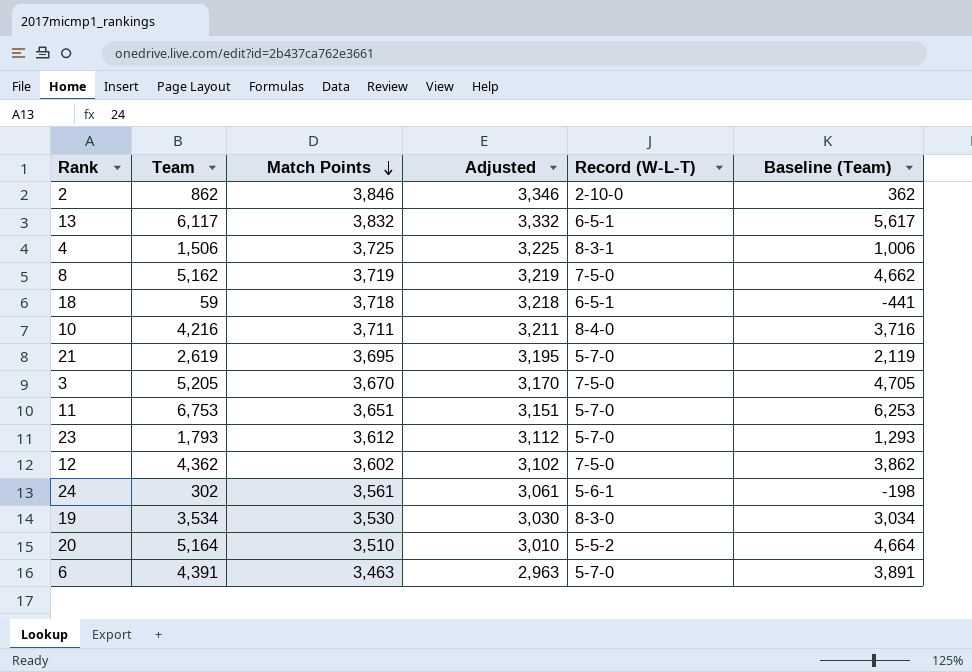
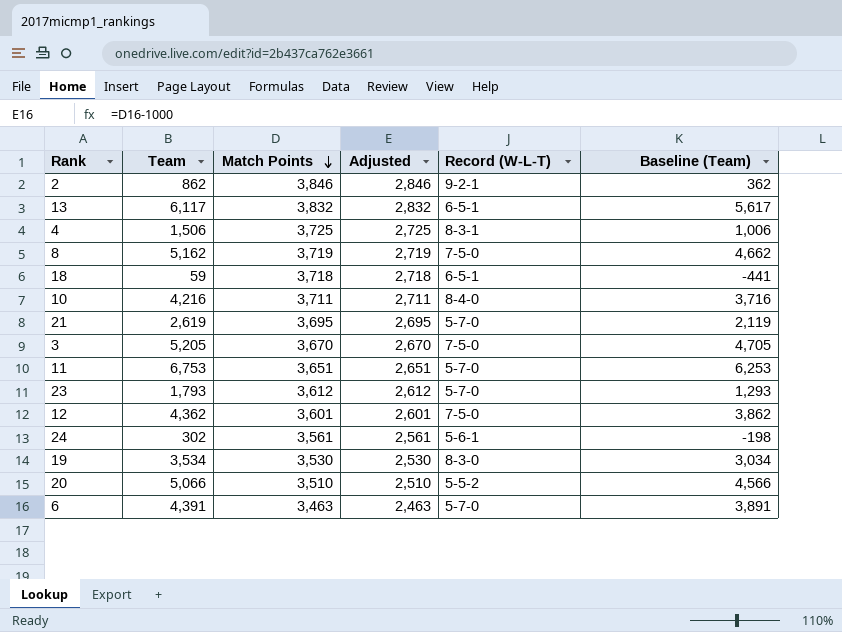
column Adjusted | formula: [Match Points] - 500 -> [Match Points] - 1000
2 | Record (W-L-T): 2-10-0 -> 9-2-1
12 | Match Points: 3,602 -> 3,601
20 | Team: 5,164 -> 5,066
20 | Baseline (Team): 4,664 -> 4,566

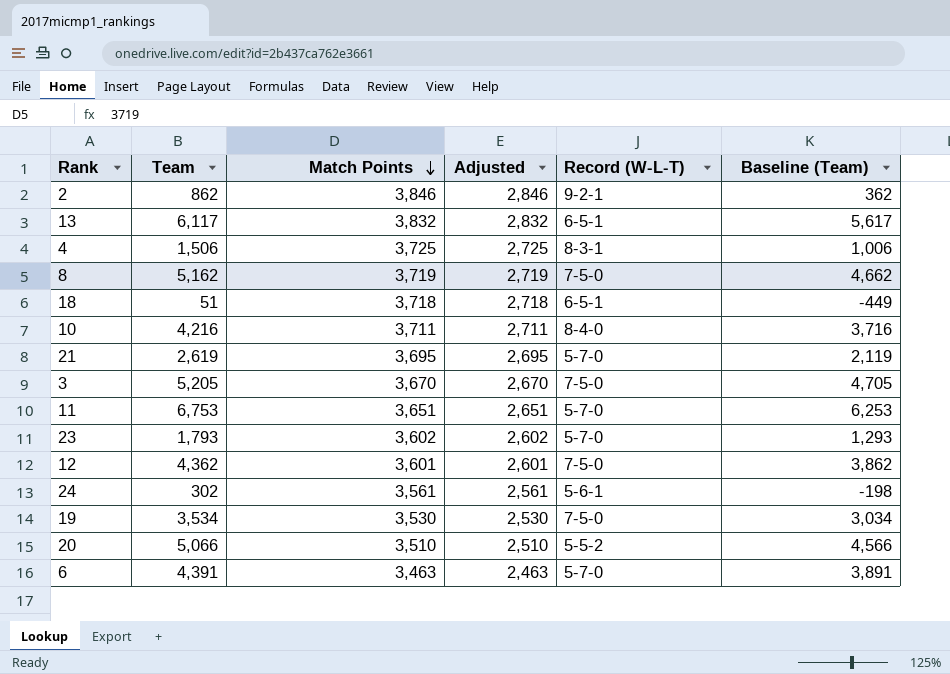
18 | Team: 59 -> 51
18 | Baseline (Team): -441 -> -449
23 | Match Points: 3,612 -> 3,602
23 | Adjusted: 2,612 -> 2,602
19 | Record (W-L-T): 8-3-0 -> 7-5-0

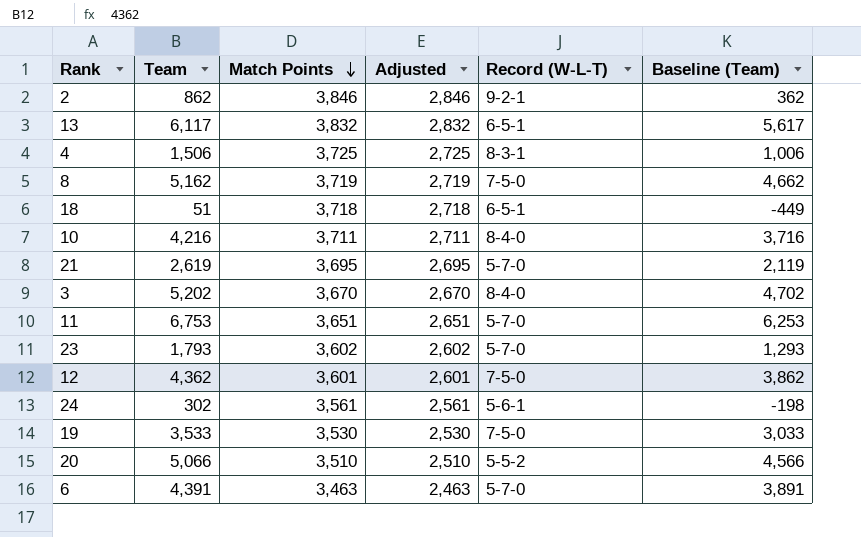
3 | Team: 5,205 -> 5,202
3 | Record (W-L-T): 7-5-0 -> 8-4-0
3 | Baseline (Team): 4,705 -> 4,702
19 | Team: 3,534 -> 3,533
19 | Baseline (Team): 3,034 -> 3,033

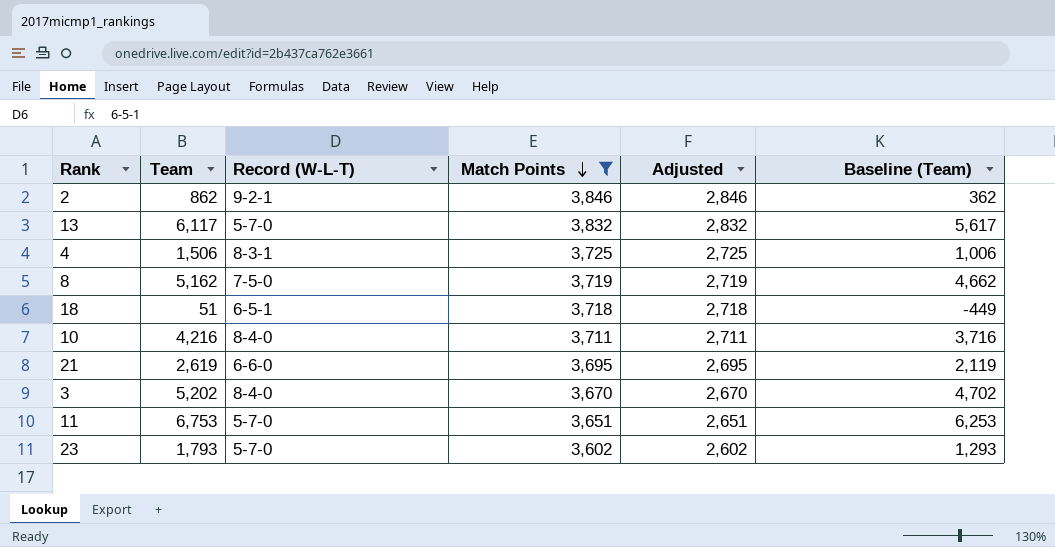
filter: none -> Match Points >= 3,602
column Record (W-L-T) | position: 5 -> 3
13 | Record (W-L-T): 6-5-1 -> 5-7-0
21 | Record (W-L-T): 5-7-0 -> 6-6-0

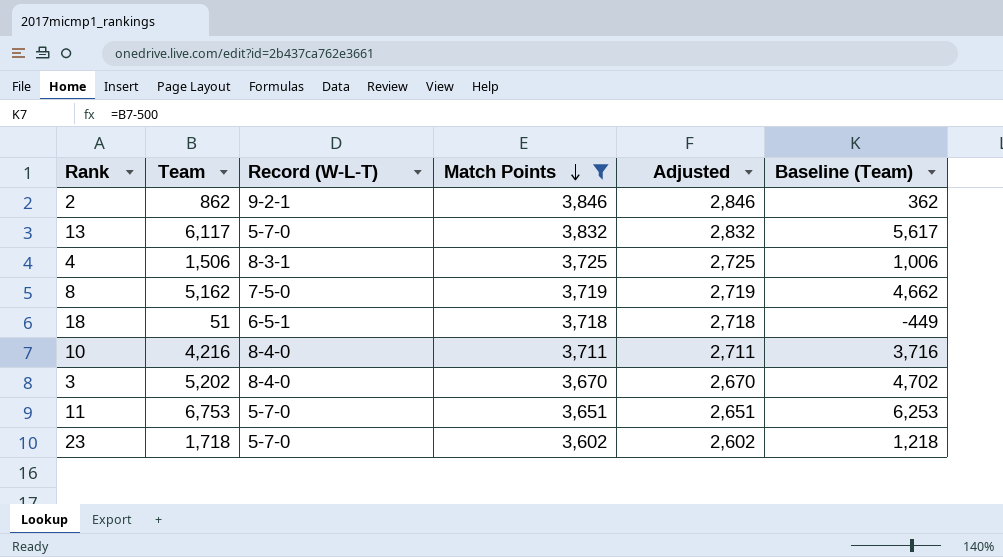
row 21: 2,619 | 6-6-0 | 3,695 | 2,695 | 2,119 -> none
23 | Team: 1,793 -> 1,718
23 | Baseline (Team): 1,293 -> 1,218

